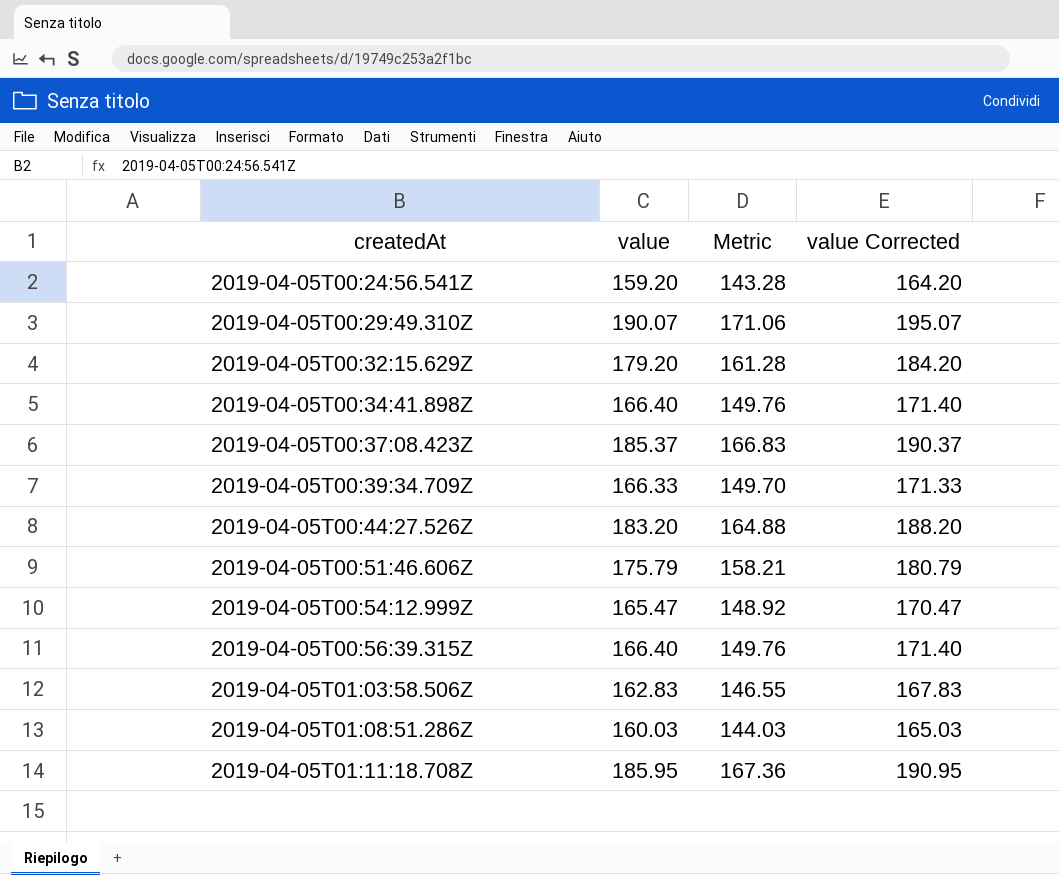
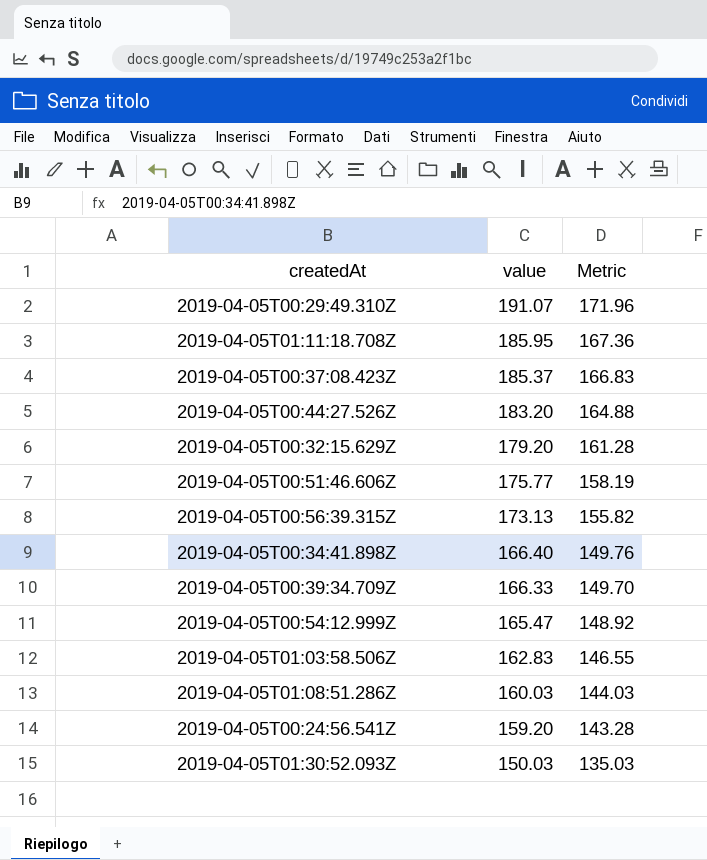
row order: createdAt ascending -> value descending
column value Corrected | formula: [value] + 5 -> none
2019-04-05T00:29:49.310Z | value: 190.07 -> 191.07
2019-04-05T00:29:49.310Z | Metric: 171.06 -> 171.96
2019-04-05T00:51:46.606Z | value: 175.79 -> 175.77
2019-04-05T00:51:46.606Z | Metric: 158.21 -> 158.19
2019-04-05T00:56:39.315Z | value: 166.40 -> 173.13
2019-04-05T00:56:39.315Z | Metric: 149.76 -> 155.82
row 2019-04-05T01:30:52.093Z: none -> 150.03 | 135.03

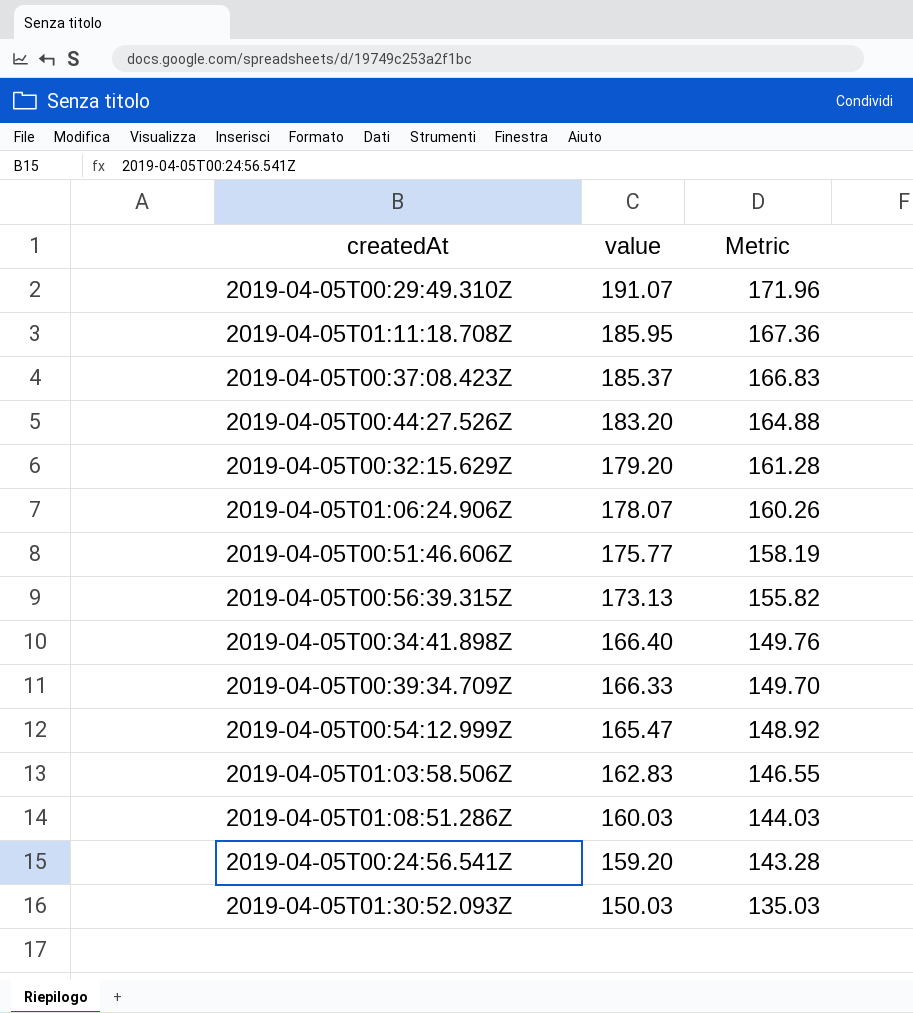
row 2019-04-05T01:06:24.906Z: none -> 178.07 | 160.26

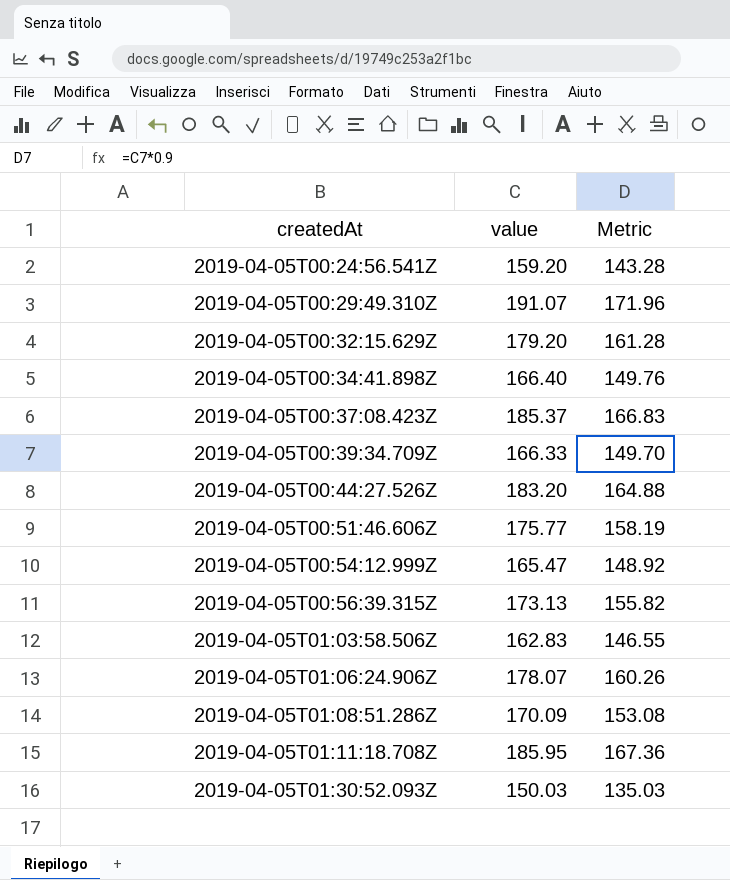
row order: value descending -> createdAt ascending
2019-04-05T01:08:51.286Z | value: 160.03 -> 170.09
2019-04-05T01:08:51.286Z | Metric: 144.03 -> 153.08

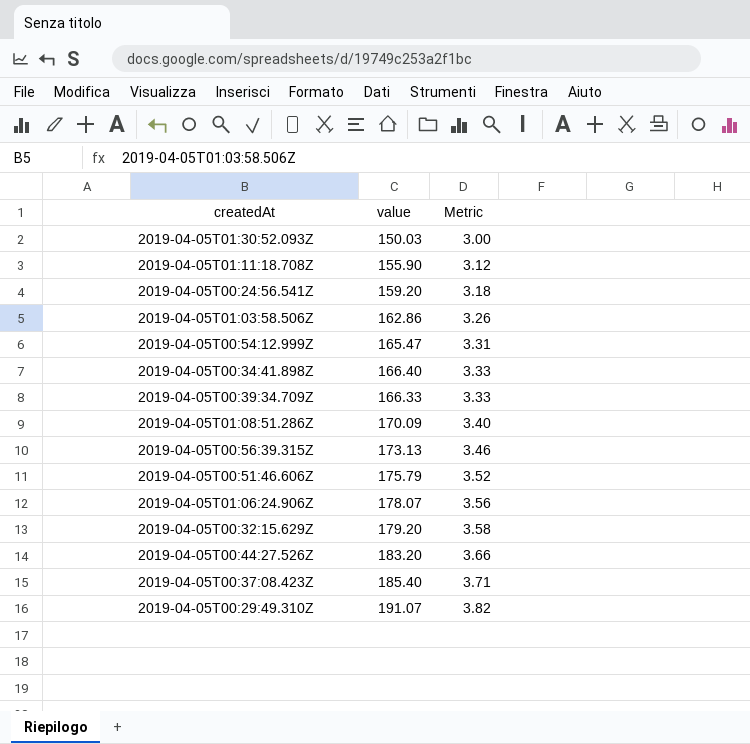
row order: createdAt ascending -> Metric ascending
column Metric | formula: [value] * 0.9 -> [value] * 0.02
2019-04-05T01:11:18.708Z | value: 185.95 -> 155.90
2019-04-05T01:03:58.506Z | value: 162.83 -> 162.86
2019-04-05T00:51:46.606Z | value: 175.77 -> 175.79
2019-04-05T00:37:08.423Z | value: 185.37 -> 185.40

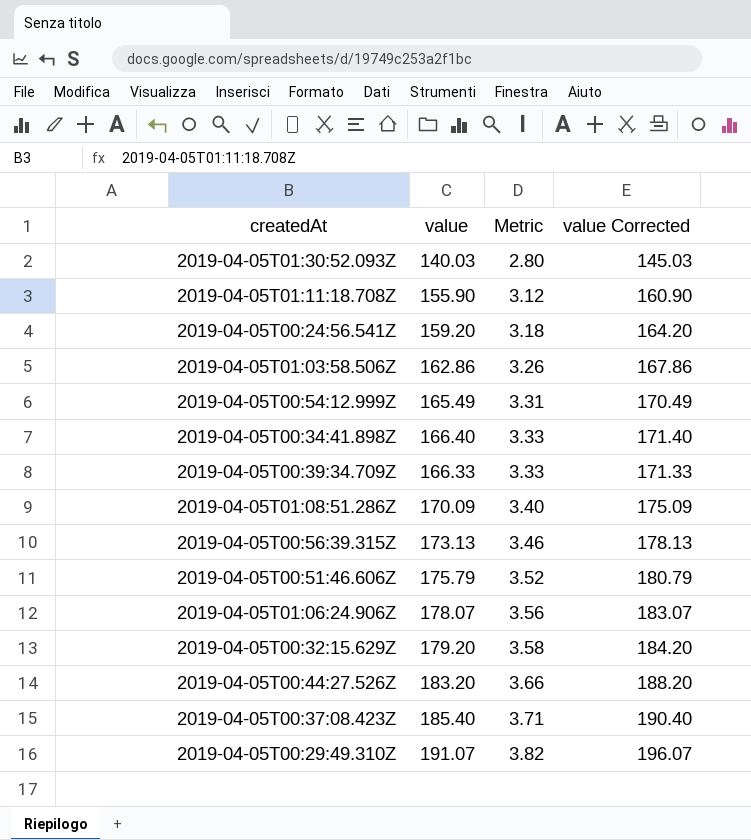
column value Corrected | formula: none -> [value] + 5
2019-04-05T01:30:52.093Z | value: 150.03 -> 140.03
2019-04-05T01:30:52.093Z | Metric: 3.00 -> 2.80
2019-04-05T00:54:12.999Z | value: 165.47 -> 165.49

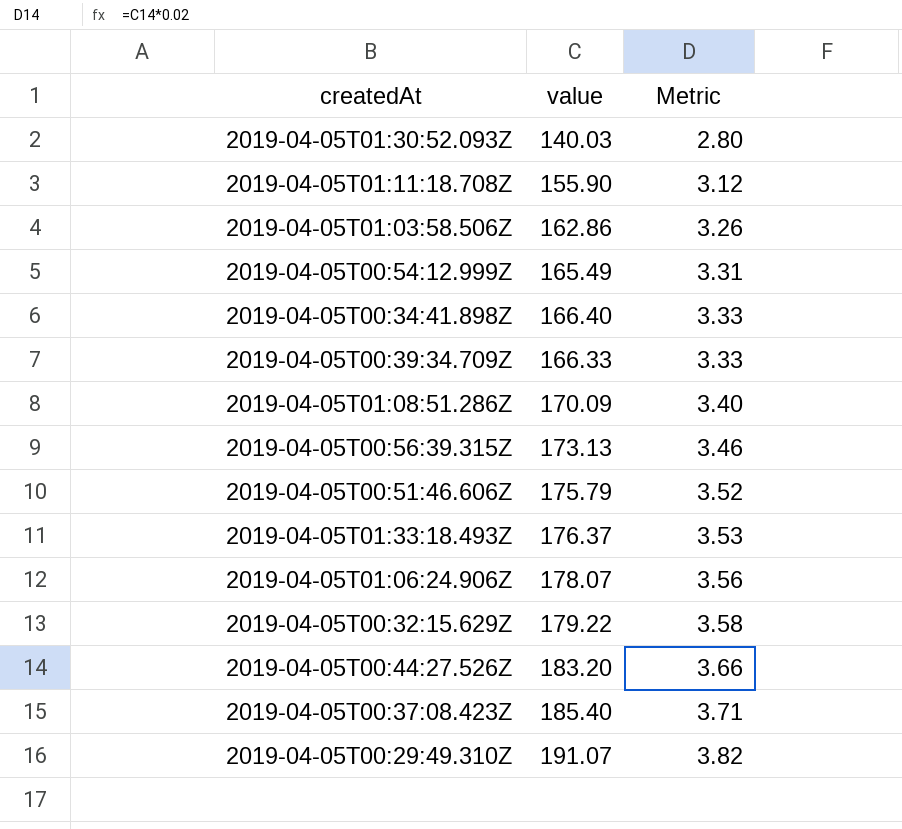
column value Corrected | formula: [value] + 5 -> none
row 2019-04-05T00:24:56.541Z: 159.20 | 3.18 | 164.20 -> none
row 2019-04-05T01:33:18.493Z: none -> 176.37 | 3.53
2019-04-05T00:32:15.629Z | value: 179.20 -> 179.22

